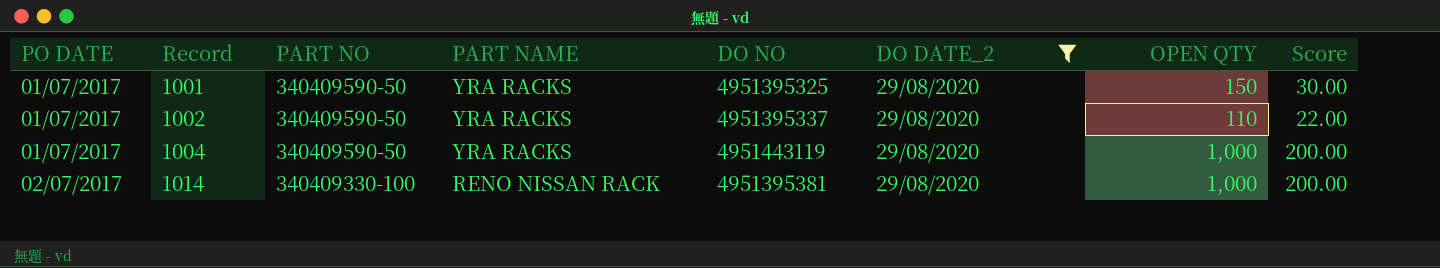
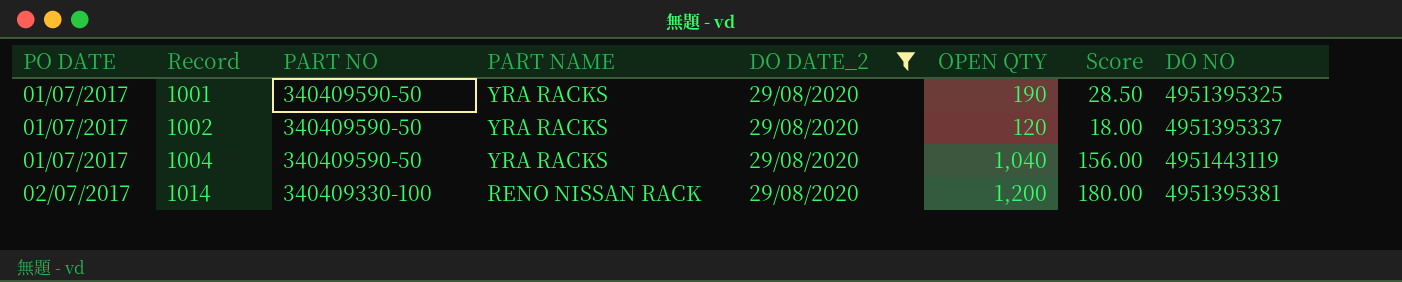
column Score | formula: [OPEN QTY] * 0.2 -> [OPEN QTY] * 0.15
column DO NO | position: 5 -> 8
1001 | OPEN QTY: 150 -> 190
1002 | OPEN QTY: 110 -> 120
1004 | OPEN QTY: 1,000 -> 1,040
1014 | OPEN QTY: 1,000 -> 1,200

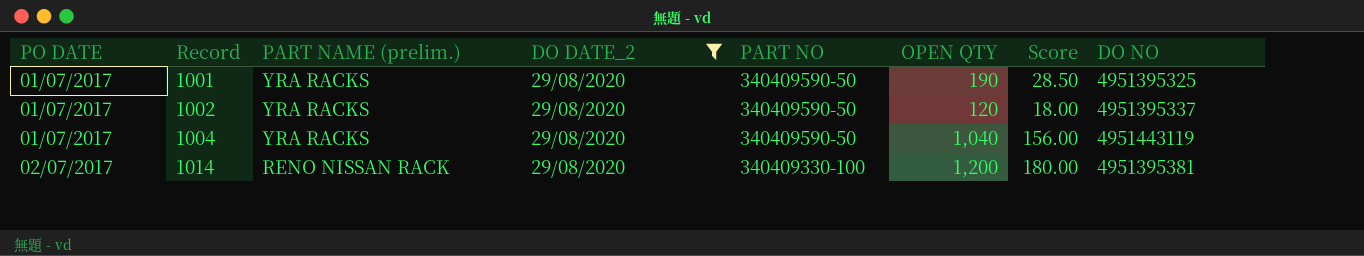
column name: PART NAME -> PART NAME (prelim.)
column PART NO | position: 3 -> 5

